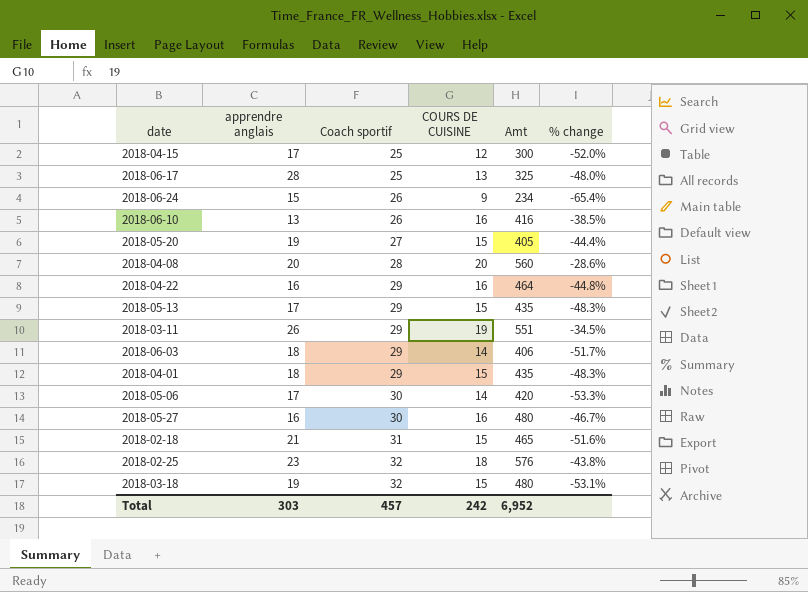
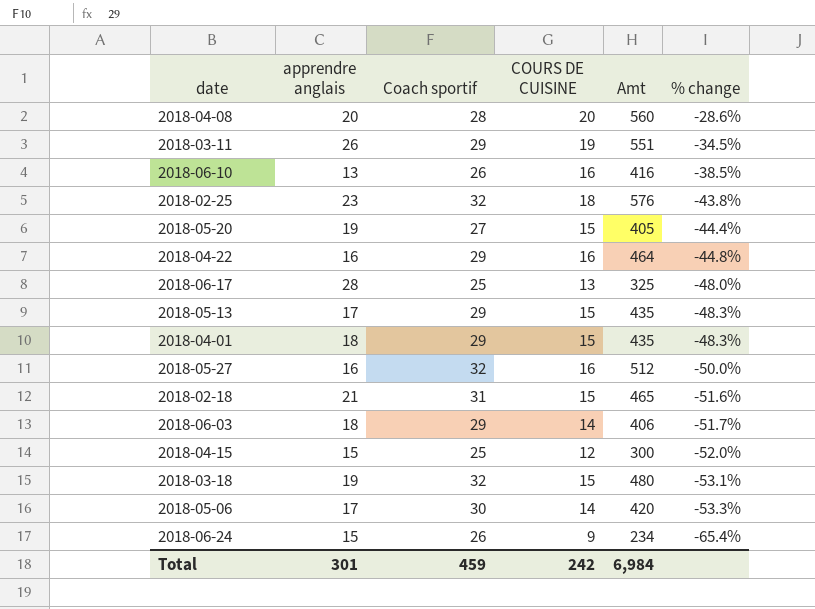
row order: Coach sportif ascending -> % change descending
2018-05-27 | Coach sportif: 30 -> 32
2018-05-27 | Amt: 480 -> 512
2018-05-27 | % change: -46.7% -> -50.0%
2018-04-15 | apprendre anglais: 17 -> 15
Total | apprendre anglais: 303 -> 301
Total | Coach sportif: 457 -> 459
Total | Amt: 6,952 -> 6,984

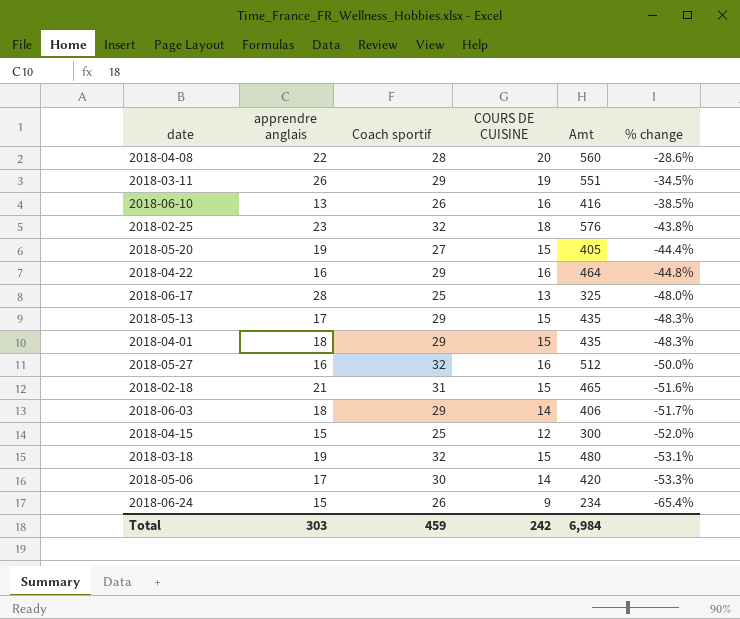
2018-04-08 | apprendre anglais: 20 -> 22
Total | apprendre anglais: 301 -> 303

